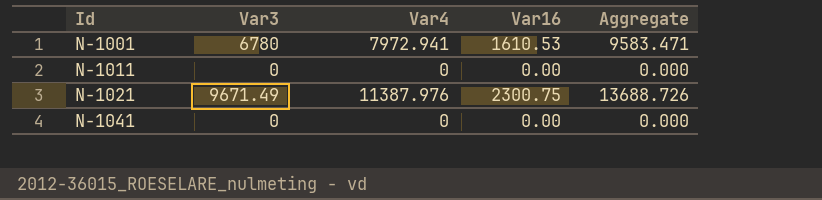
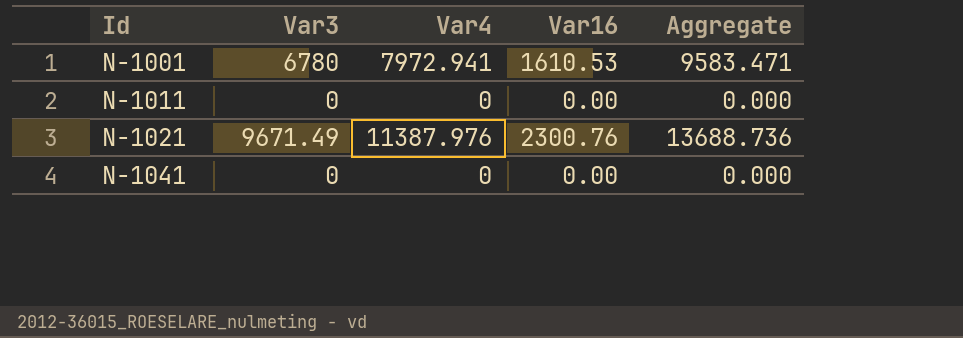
N-1021 | Var16: 2300.75 -> 2300.76
N-1021 | Aggregate: 13688.726 -> 13688.736

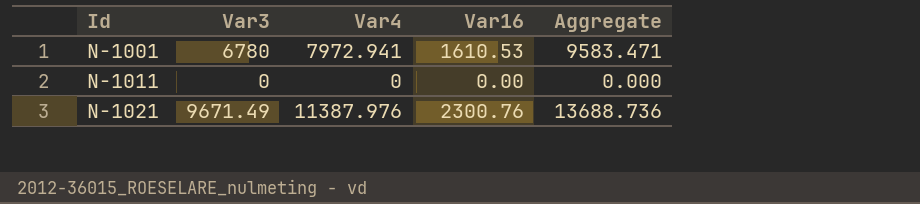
row N-1041: 0 | 0 | 0.00 | 0.000 -> none

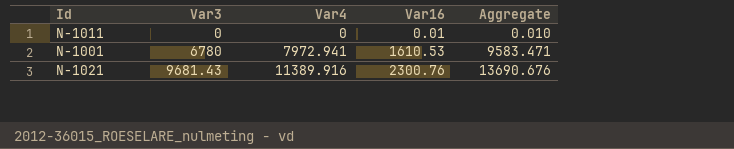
row order: Id ascending -> Var3 ascending
N-1011 | Var16: 0.00 -> 0.01
N-1011 | Aggregate: 0.000 -> 0.010
N-1021 | Var3: 9671.49 -> 9681.43
N-1021 | Var4: 11387.976 -> 11389.916
N-1021 | Aggregate: 13688.736 -> 13690.676

